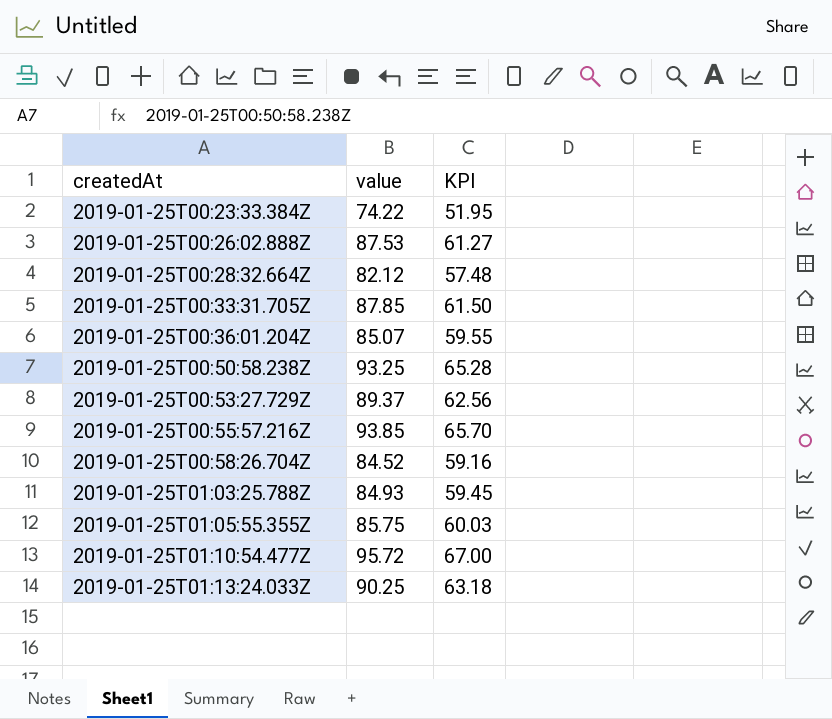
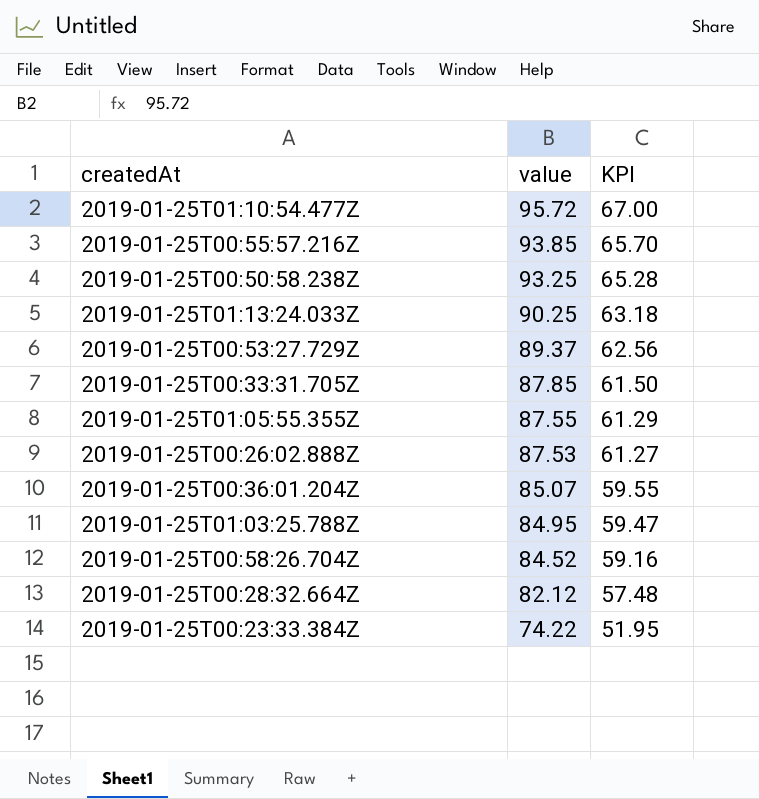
row order: createdAt ascending -> value descending
2019-01-25T01:05:55.355Z | value: 85.75 -> 87.55
2019-01-25T01:05:55.355Z | KPI: 60.03 -> 61.29
2019-01-25T01:03:25.788Z | value: 84.93 -> 84.95
2019-01-25T01:03:25.788Z | KPI: 59.45 -> 59.47

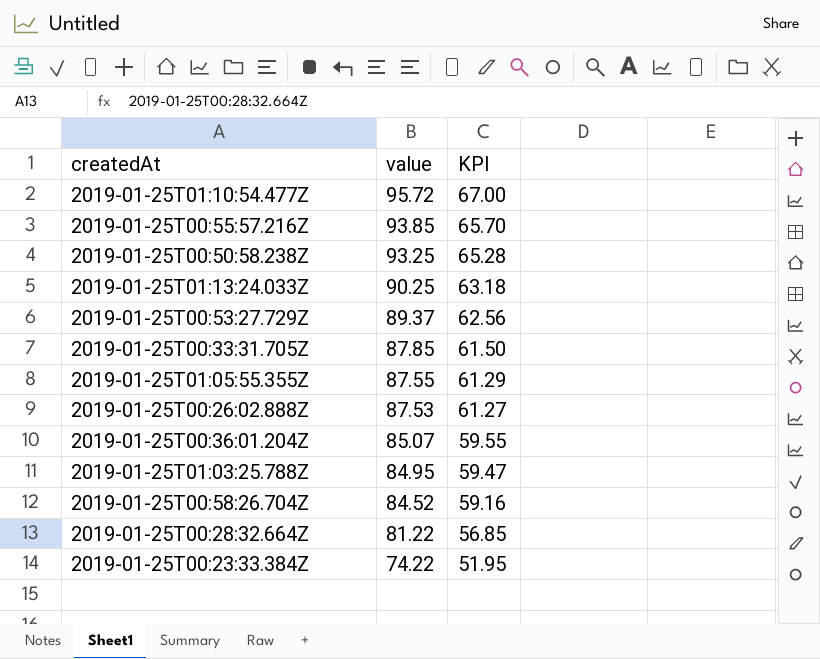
2019-01-25T00:28:32.664Z | value: 82.12 -> 81.22
2019-01-25T00:28:32.664Z | KPI: 57.48 -> 56.85

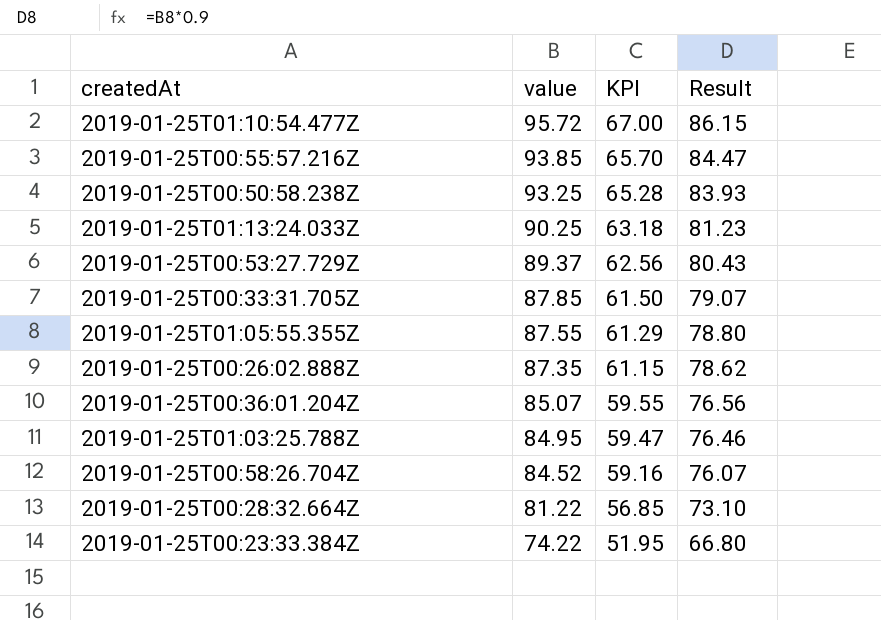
column Result | formula: none -> [value] * 0.9
2019-01-25T00:26:02.888Z | value: 87.53 -> 87.35
2019-01-25T00:26:02.888Z | KPI: 61.27 -> 61.15

